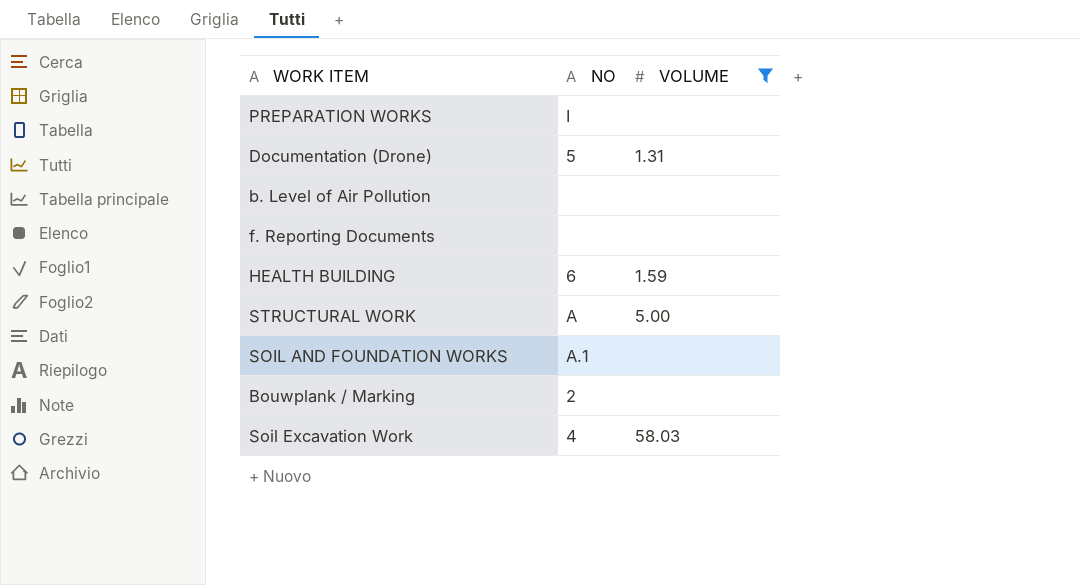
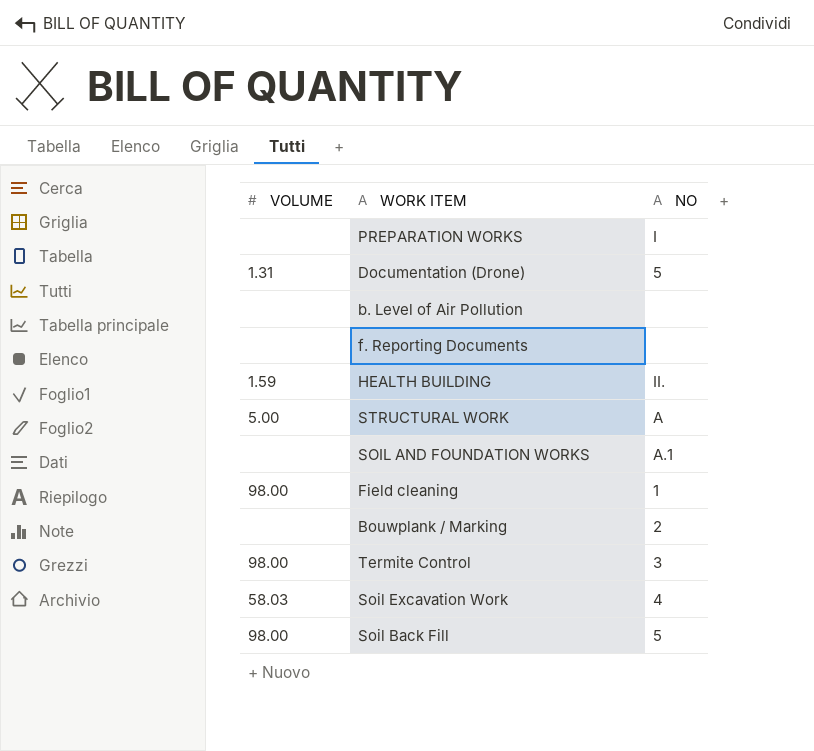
filter: VOLUME != 98.00 -> none
column VOLUME | position: 3 -> 1
HEALTH BUILDING | NO: 6 -> II.

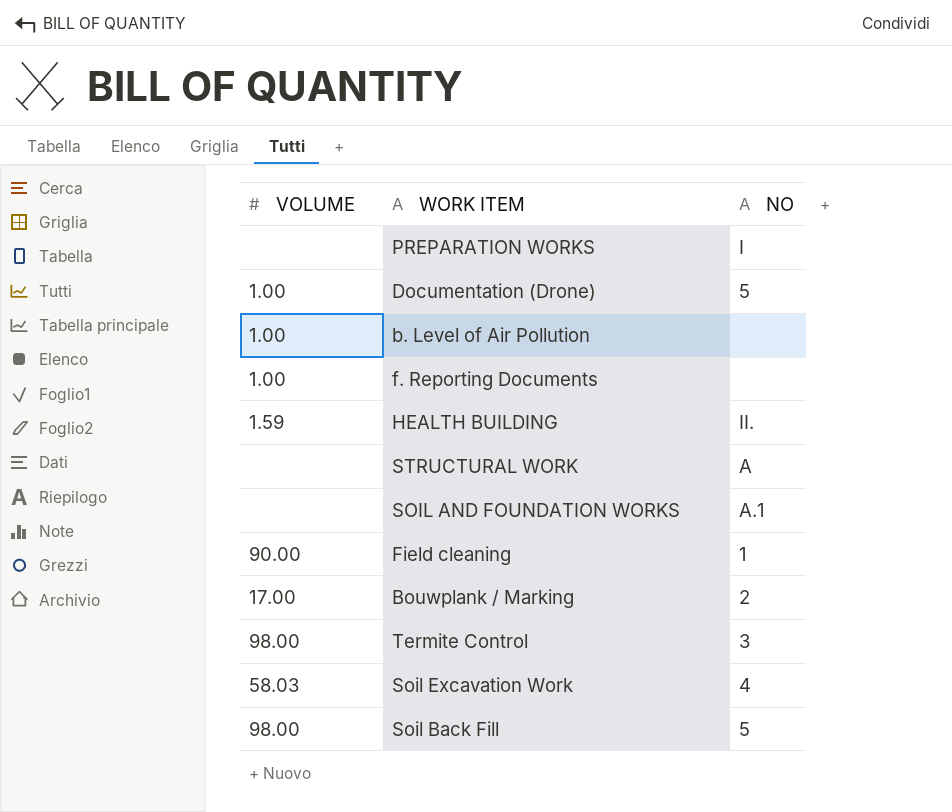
Documentation (Drone) | VOLUME: 1.31 -> 1.00
b. Level of Air Pollution | VOLUME: none -> 1.00
f. Reporting Documents | VOLUME: none -> 1.00
STRUCTURAL WORK | VOLUME: 5.00 -> none
Field cleaning | VOLUME: 98.00 -> 90.00
Bouwplank / Marking | VOLUME: none -> 17.00

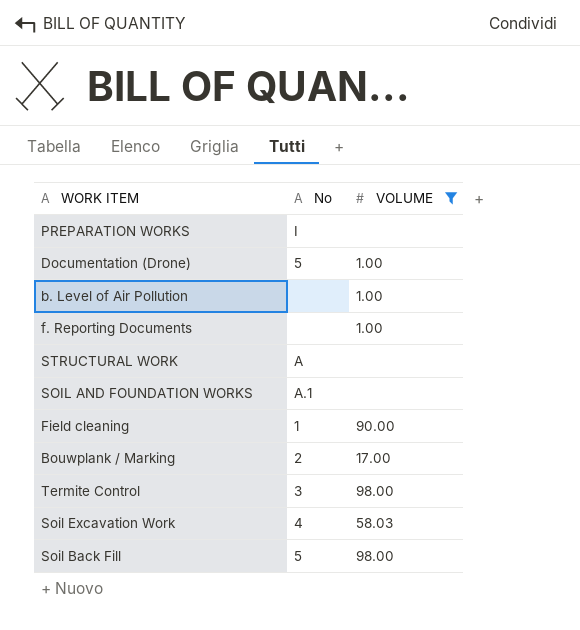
filter: none -> VOLUME != 1.59
column name: NO -> No
column VOLUME | position: 1 -> 3

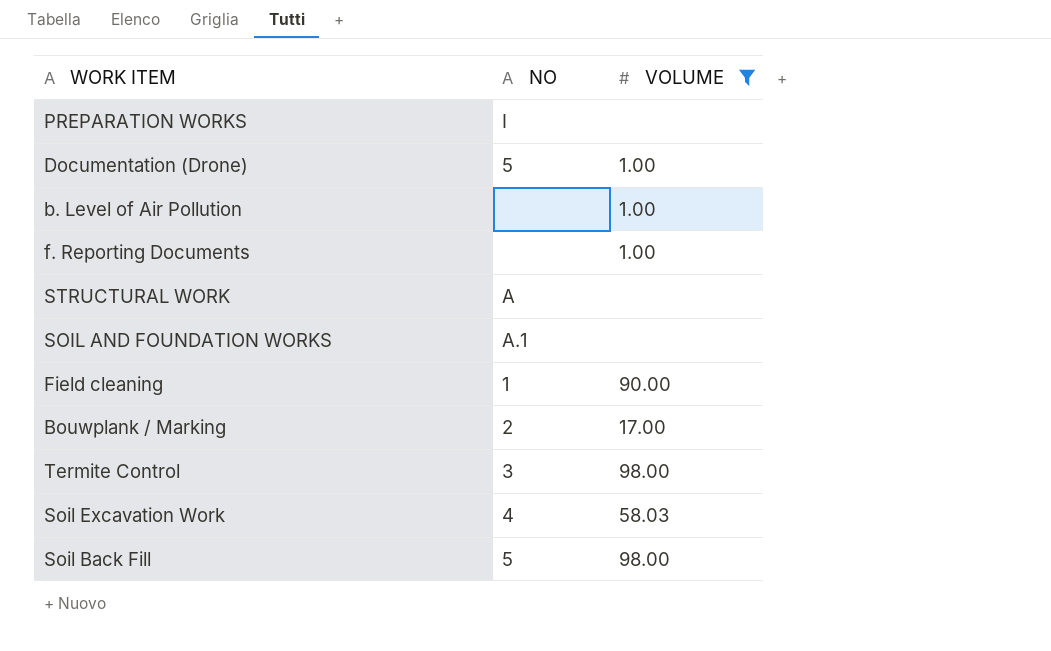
column name: No -> NO

